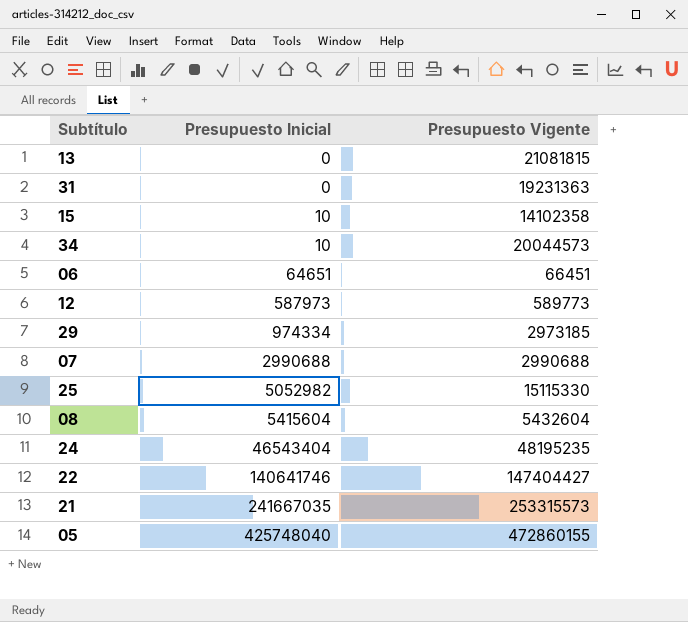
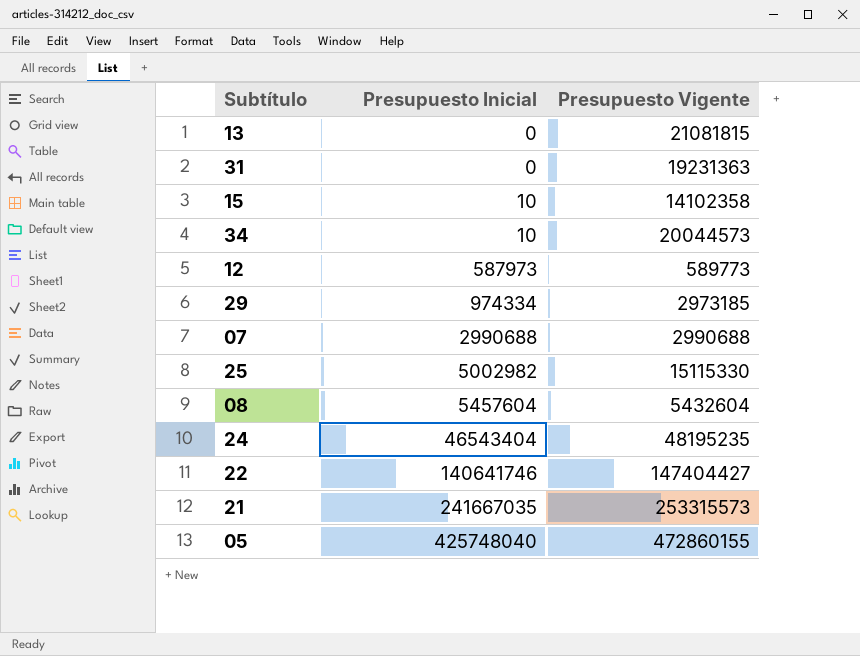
row 06: 64651 | 66451 -> none
25 | Presupuesto Inicial: 5052982 -> 5002982
08 | Presupuesto Inicial: 5415604 -> 5457604

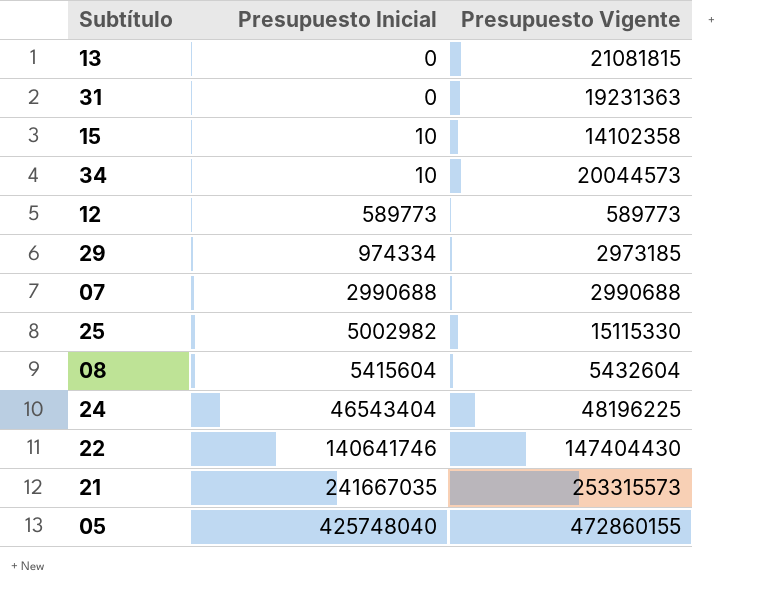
12 | Presupuesto Inicial: 587973 -> 589773
08 | Presupuesto Inicial: 5457604 -> 5415604
24 | Presupuesto Vigente: 48195235 -> 48196225
22 | Presupuesto Vigente: 147404427 -> 147404430

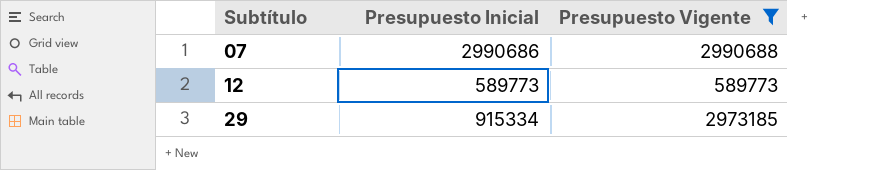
filter: none -> Presupuesto Vigente <= 2990688
row order: Presupuesto Inicial ascending -> Subtítulo ascending
07 | Presupuesto Inicial: 2990688 -> 2990686
29 | Presupuesto Inicial: 974334 -> 915334

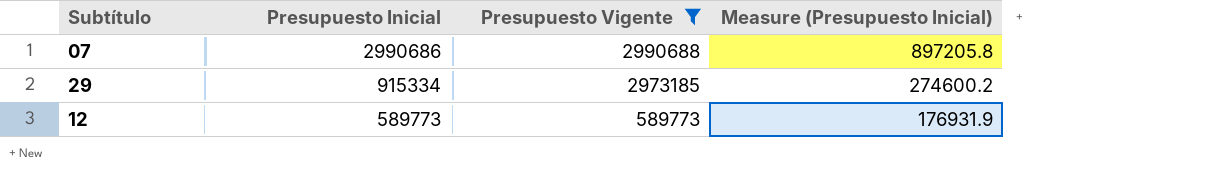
row order: Subtítulo ascending -> Presupuesto Inicial descending
column Measure (Presupuesto Inicial) | formula: none -> [Presupuesto Inicial] * 0.3

